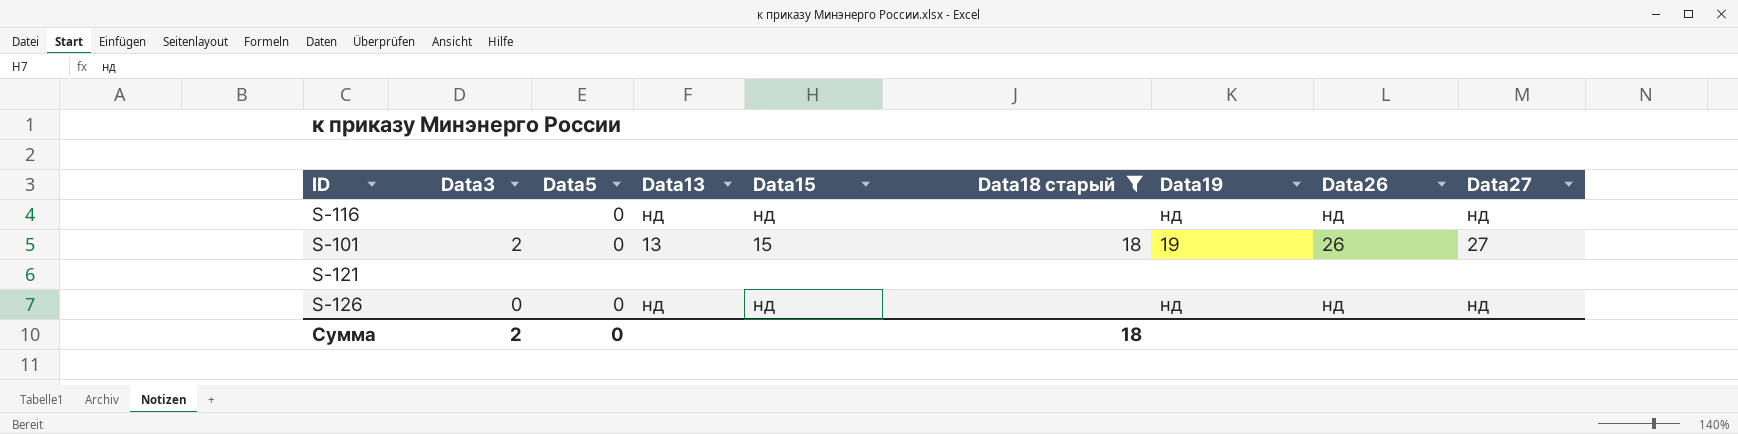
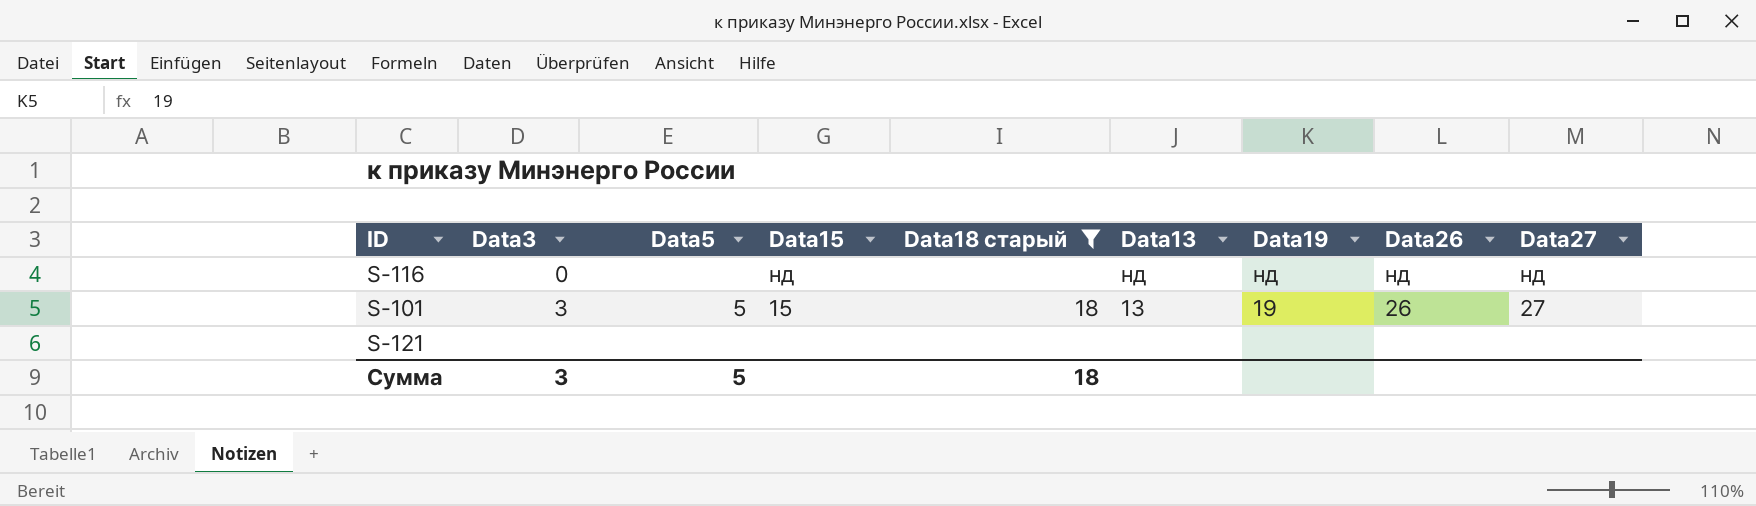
column Data13 | position: 4 -> 6
row S-126: 0 | 0 | нд | нд | none | нд | нд | нд -> none
S-116 | Data3: none -> 0
S-116 | Data5: 0 -> none
S-101 | Data3: 2 -> 3
S-101 | Data5: 0 -> 5
Сумма | Data3: 2 -> 3
Сумма | Data5: 0 -> 5

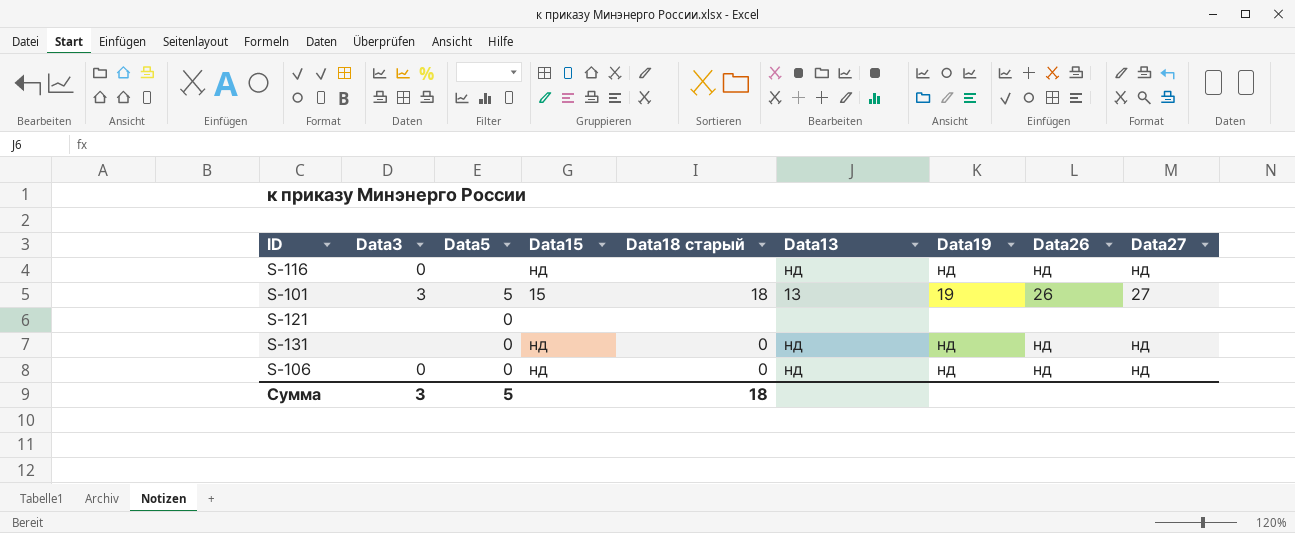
filter: Data18 старый != 0 -> none
S-121 | Data5: none -> 0

